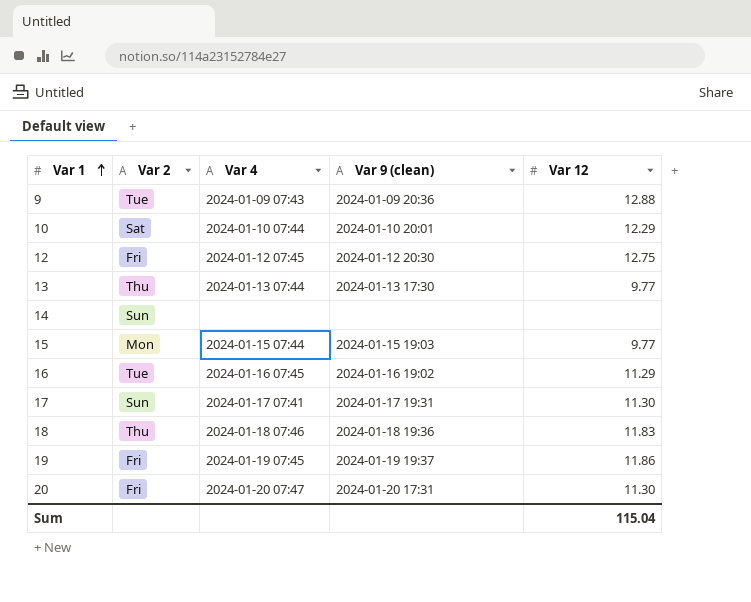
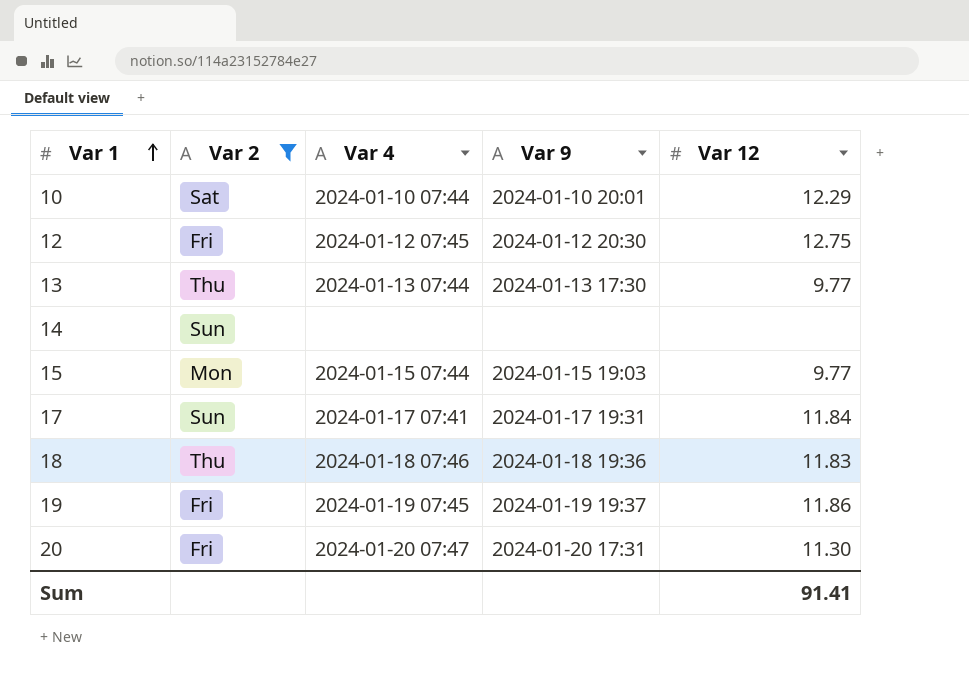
filter: none -> Var 2 != Tue
column name: Var 9 (clean) -> Var 9
17 | Var 12: 11.30 -> 11.84
Sum | Var 12: 115.04 -> 91.41

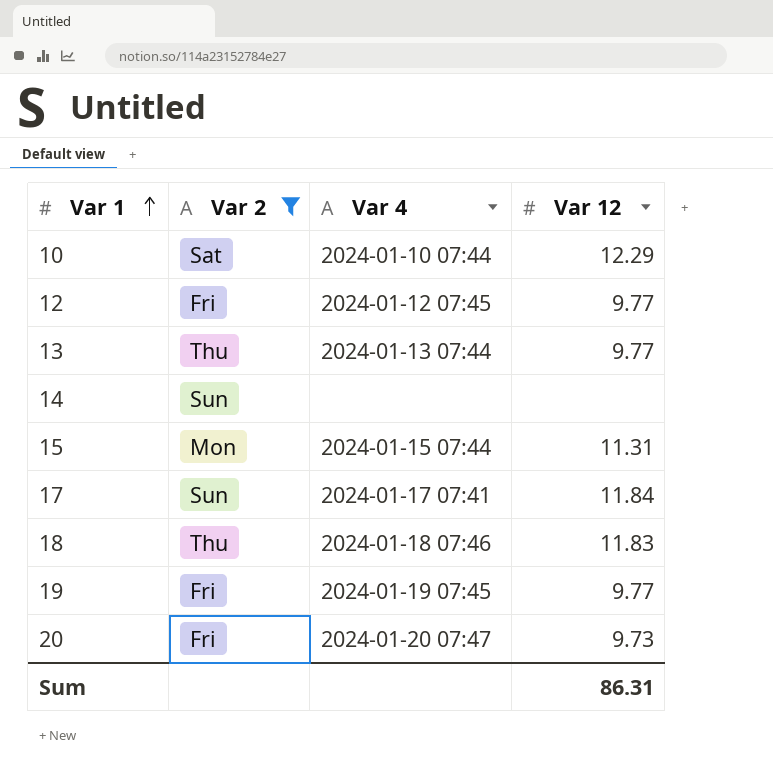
column Var 9 | position: 4 -> none
12 | Var 12: 12.75 -> 9.77
15 | Var 12: 9.77 -> 11.31
19 | Var 12: 11.86 -> 9.77
20 | Var 12: 11.30 -> 9.73
Sum | Var 12: 91.41 -> 86.31

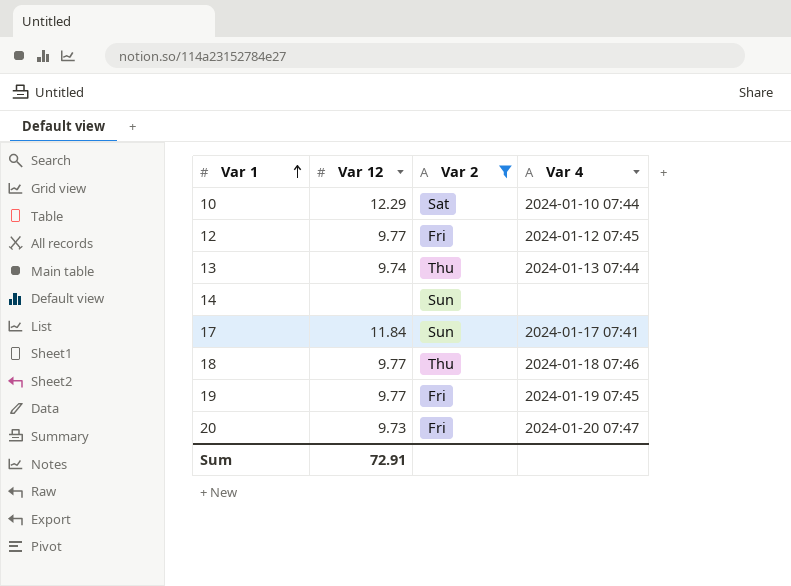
column Var 12 | position: 4 -> 2
row 15: Mon | 2024-01-15 07:44 | 11.31 -> none
13 | Var 12: 9.77 -> 9.74
18 | Var 12: 11.83 -> 9.77
Sum | Var 12: 86.31 -> 72.91

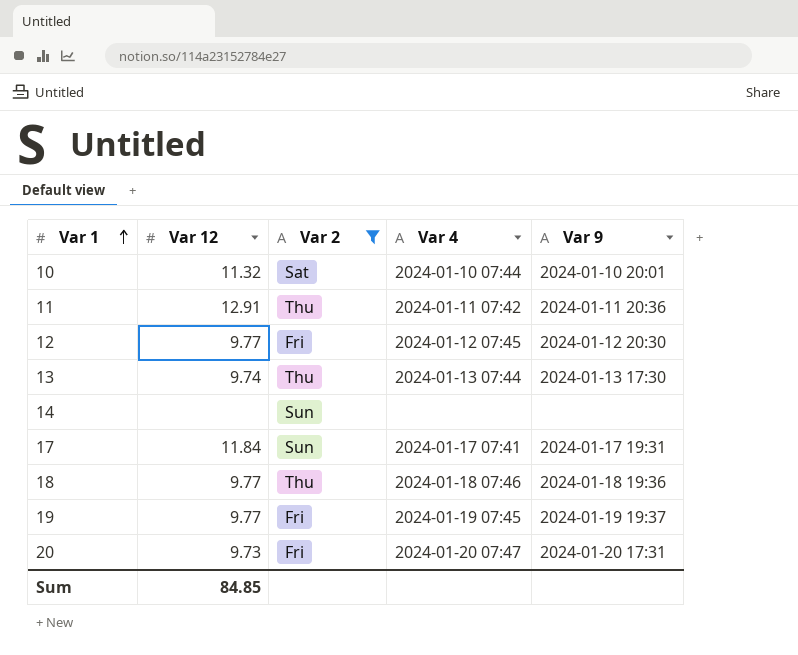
column Var 9 | position: none -> 5
10 | Var 12: 12.29 -> 11.32
row 11: none -> 12.91 | Thu | 2024-01-11 07:42 | 2024-01-11 20:36
Sum | Var 12: 72.91 -> 84.85

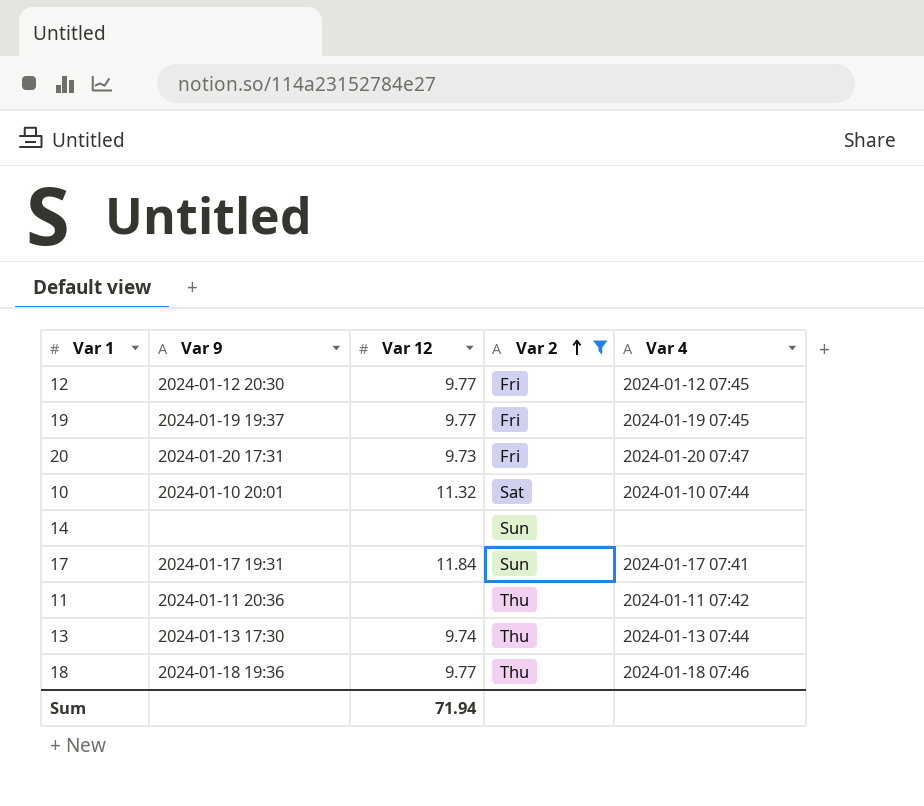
row order: Var 1 ascending -> Var 2 ascending
column Var 9 | position: 5 -> 2
11 | Var 12: 12.91 -> none
Sum | Var 12: 84.85 -> 71.94

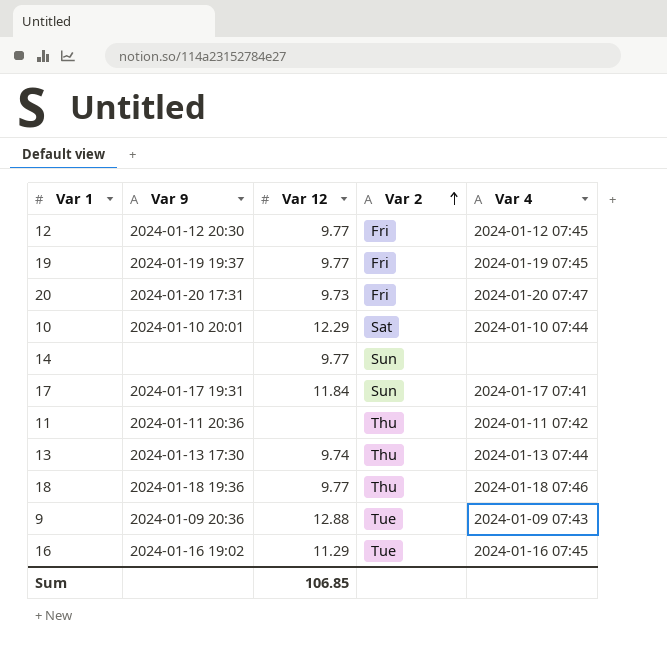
filter: Var 2 != Tue -> none
10 | Var 12: 11.32 -> 12.29
14 | Var 12: none -> 9.77
Sum | Var 12: 71.94 -> 106.85

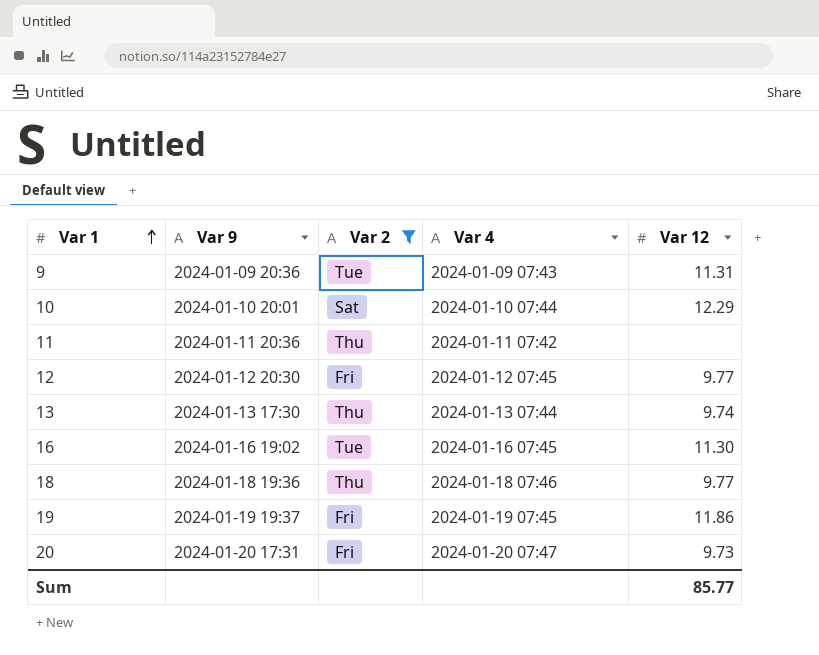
filter: none -> Var 2 != Sun
row order: Var 2 ascending -> Var 1 ascending
column Var 12 | position: 3 -> 5
9 | Var 12: 12.88 -> 11.31
16 | Var 12: 11.29 -> 11.30
19 | Var 12: 9.77 -> 11.86
Sum | Var 12: 106.85 -> 85.77

